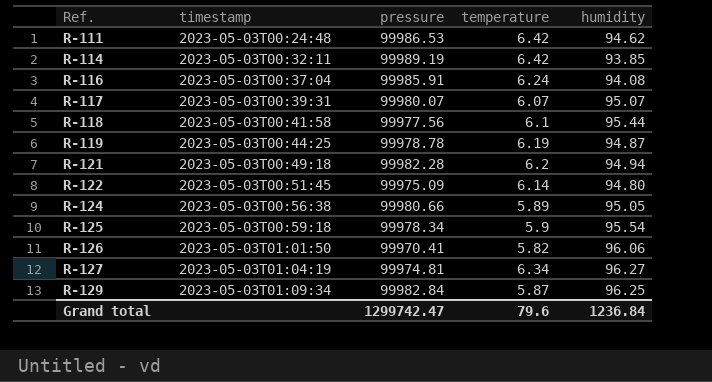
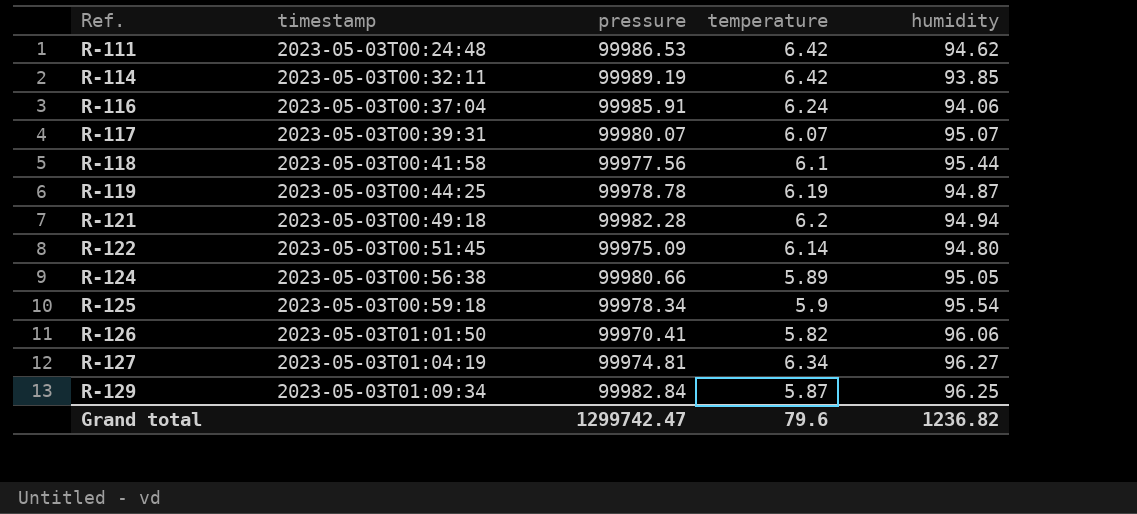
R-116 | humidity: 94.08 -> 94.06
Grand total | humidity: 1236.84 -> 1236.82

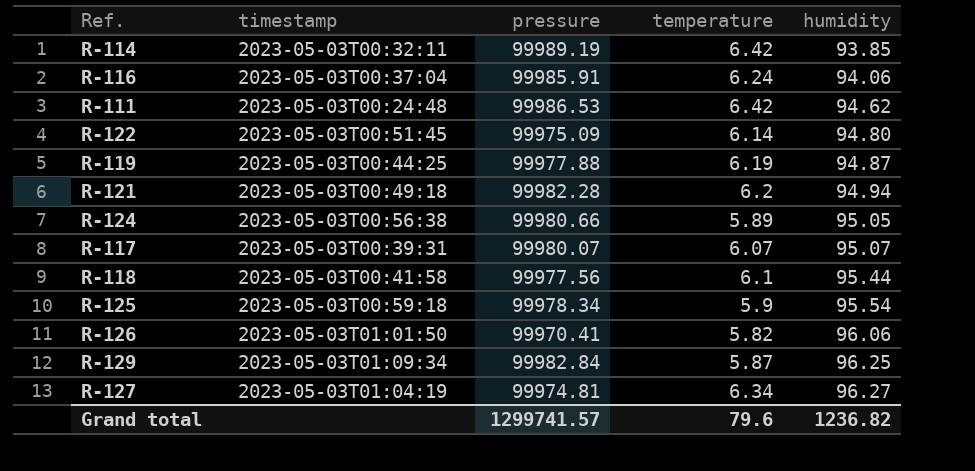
row order: Ref. ascending -> humidity ascending
R-119 | pressure: 99978.78 -> 99977.88
Grand total | pressure: 1299742.47 -> 1299741.57

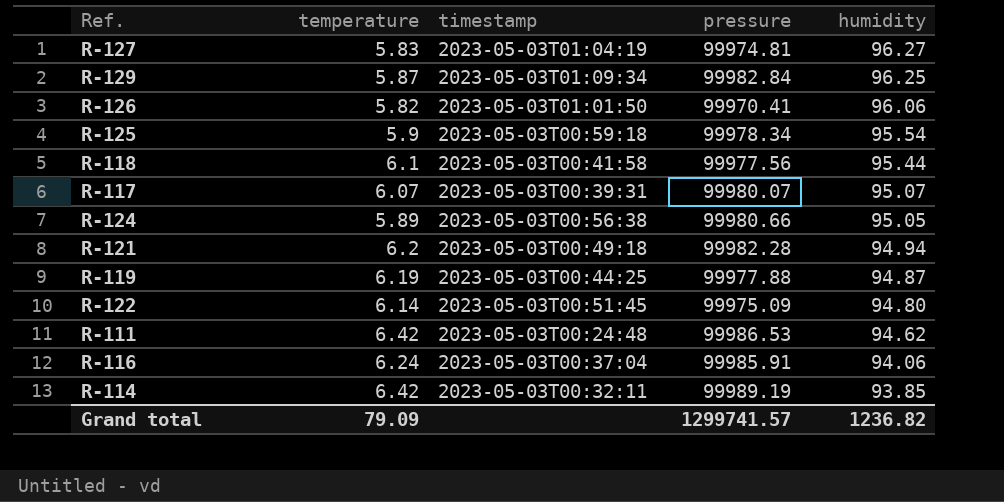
row order: humidity ascending -> humidity descending
column temperature | position: 4 -> 2
R-127 | temperature: 6.34 -> 5.83
Grand total | temperature: 79.6 -> 79.09

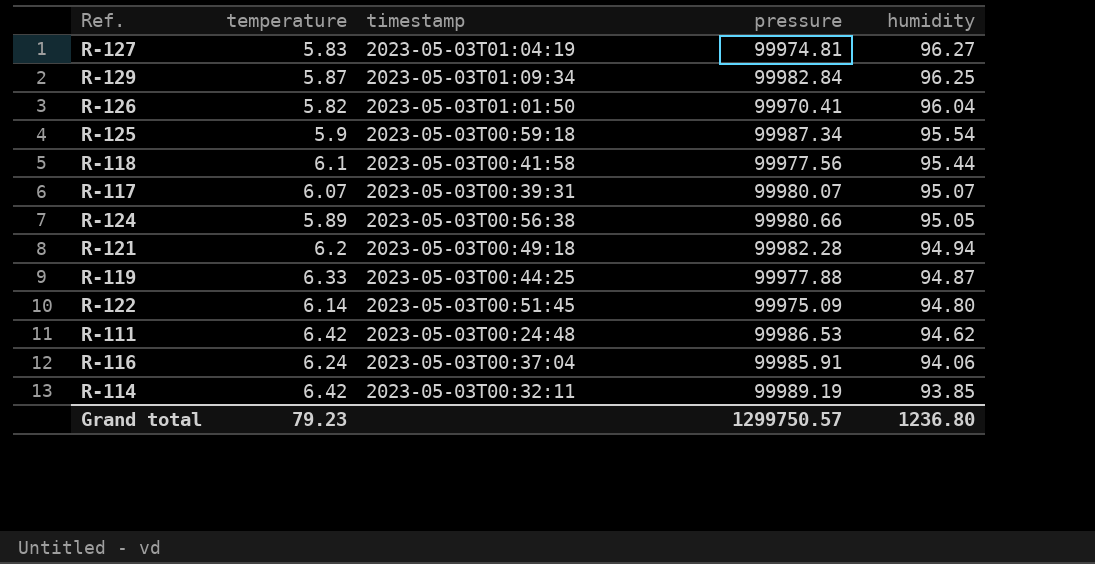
R-126 | humidity: 96.06 -> 96.04
R-125 | pressure: 99978.34 -> 99987.34
R-119 | temperature: 6.19 -> 6.33
Grand total | temperature: 79.09 -> 79.23
Grand total | pressure: 1299741.57 -> 1299750.57
Grand total | humidity: 1236.82 -> 1236.80

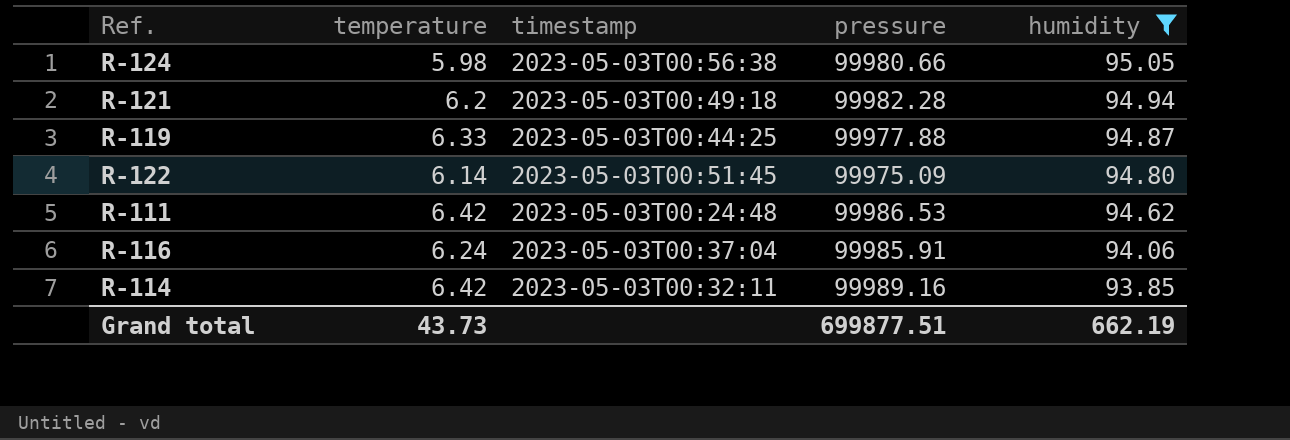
filter: none -> humidity <= 95.05
R-124 | temperature: 5.89 -> 5.98
R-114 | pressure: 99989.19 -> 99989.16
Grand total | temperature: 79.23 -> 43.73
Grand total | pressure: 1299750.57 -> 699877.51
Grand total | humidity: 1236.80 -> 662.19

